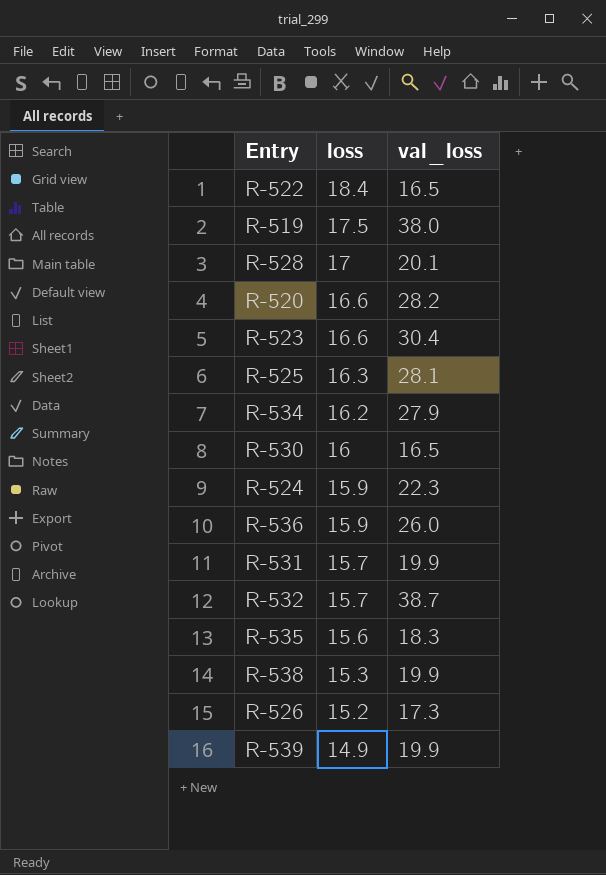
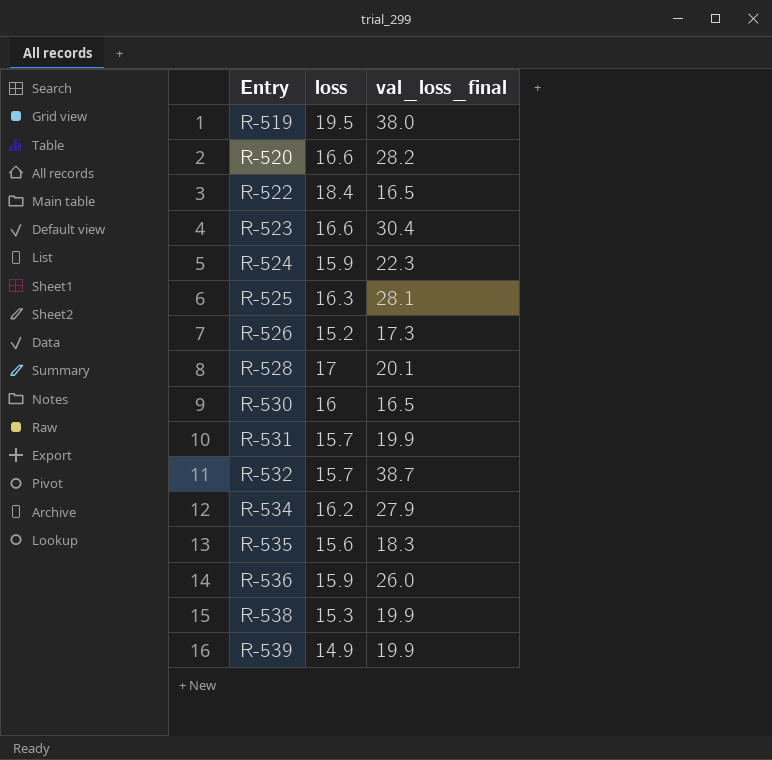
row order: loss descending -> Entry ascending
column name: val_loss -> val_loss_final
R-519 | loss: 17.5 -> 19.5

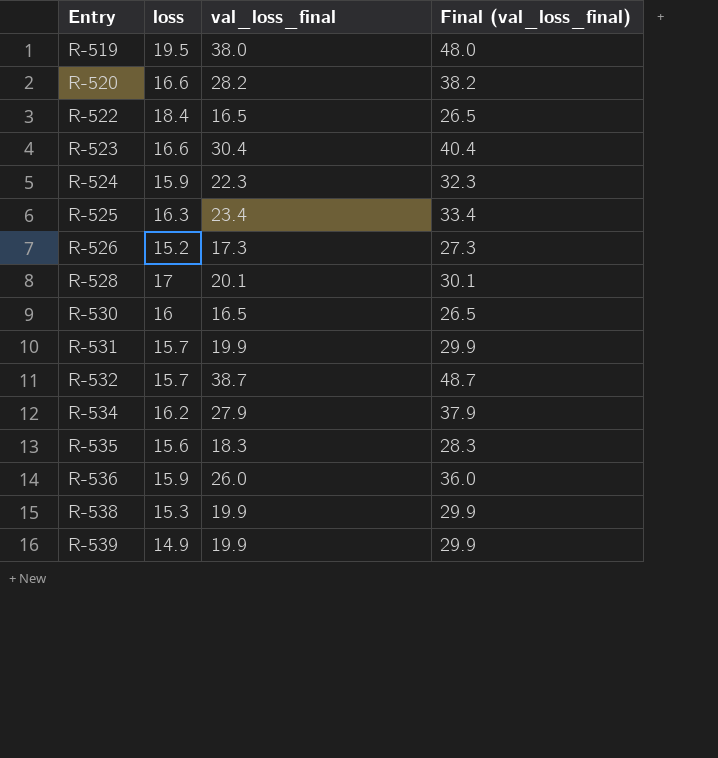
column Final (val_loss_final) | formula: none -> [val_loss_final] + 10
R-525 | val_loss_final: 28.1 -> 23.4

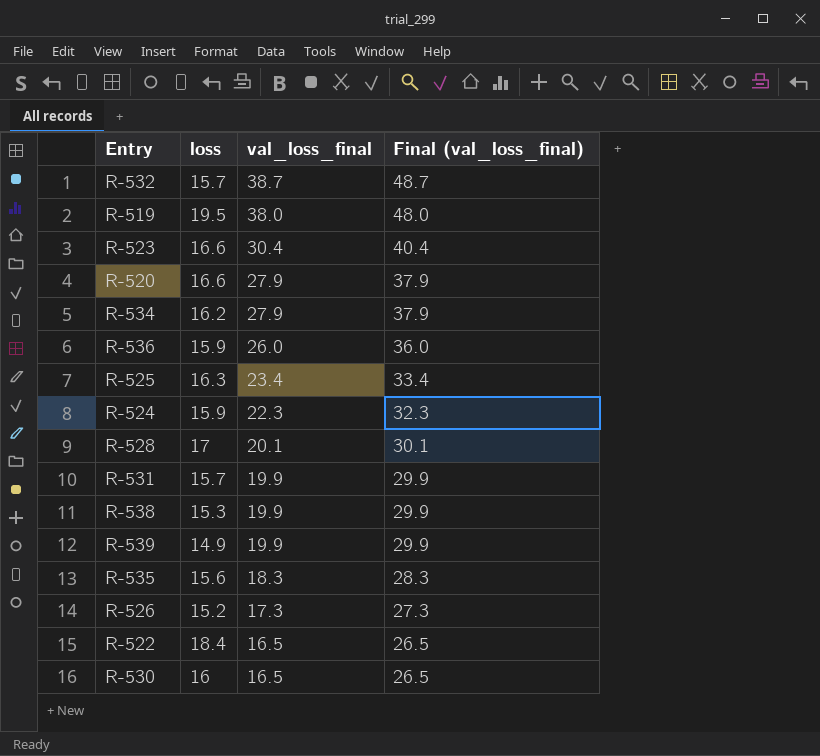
row order: Entry ascending -> val_loss_final descending
R-520 | val_loss_final: 28.2 -> 27.9
R-520 | Final (val_loss_final): 38.2 -> 37.9

